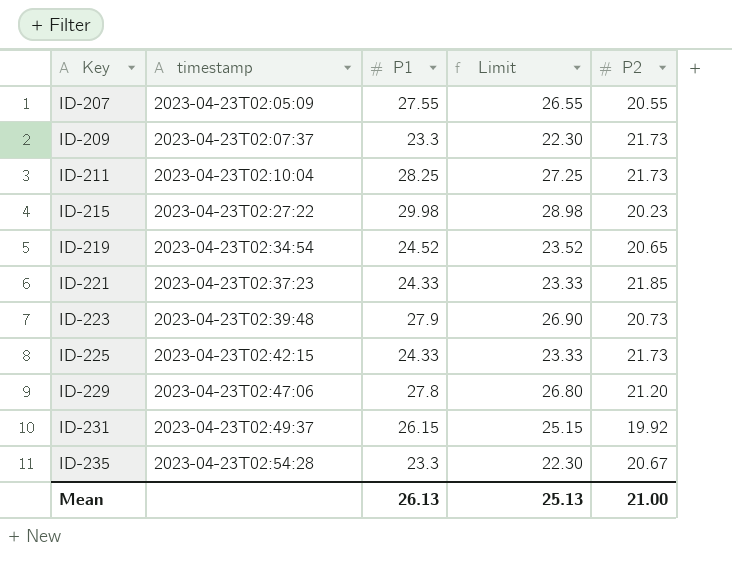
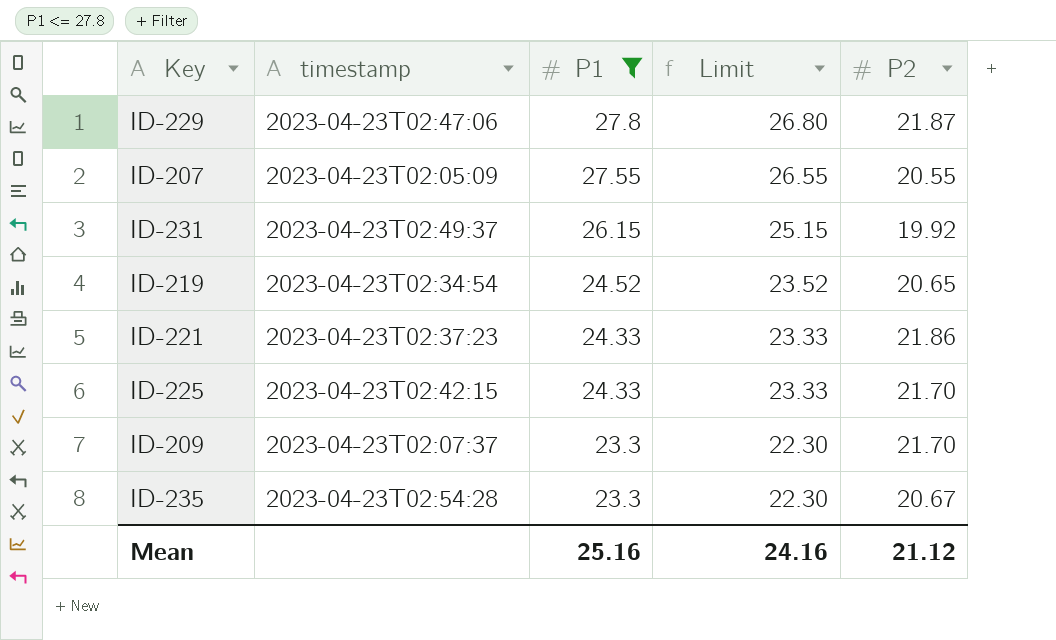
filter: none -> P1 <= 27.8
row order: Key ascending -> P1 descending
ID-229 | P2: 21.20 -> 21.87
ID-221 | P2: 21.85 -> 21.86
ID-225 | P2: 21.73 -> 21.70
ID-209 | P2: 21.73 -> 21.70
Mean | P1: 26.13 -> 25.16
Mean | Limit: 25.13 -> 24.16
Mean | P2: 21.00 -> 21.12

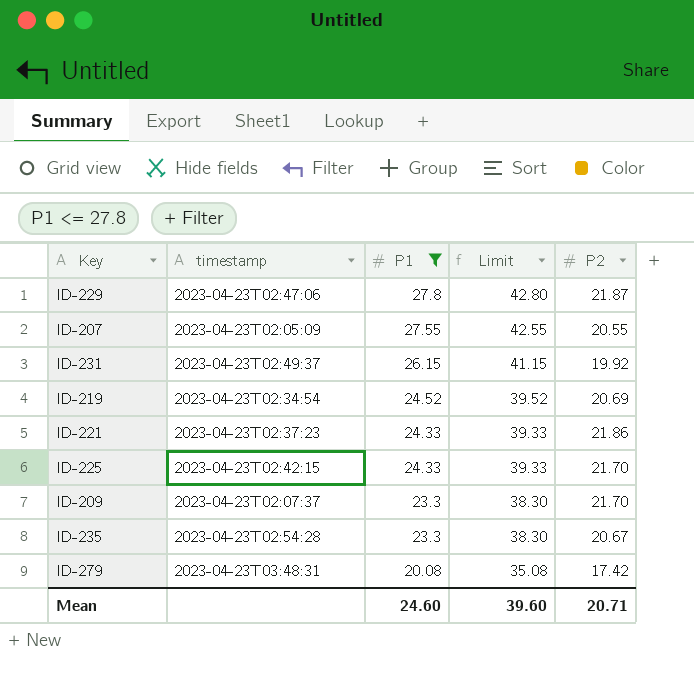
column Limit | formula: [P1] - 1 -> [P1] + 15
ID-219 | P2: 20.65 -> 20.69
row ID-279: none -> 2023-04-23T03:48:31 | 20.08 | 35.08 | 17.42
Mean | P1: 25.16 -> 24.60
Mean | Limit: 24.16 -> 39.60
Mean | P2: 21.12 -> 20.71

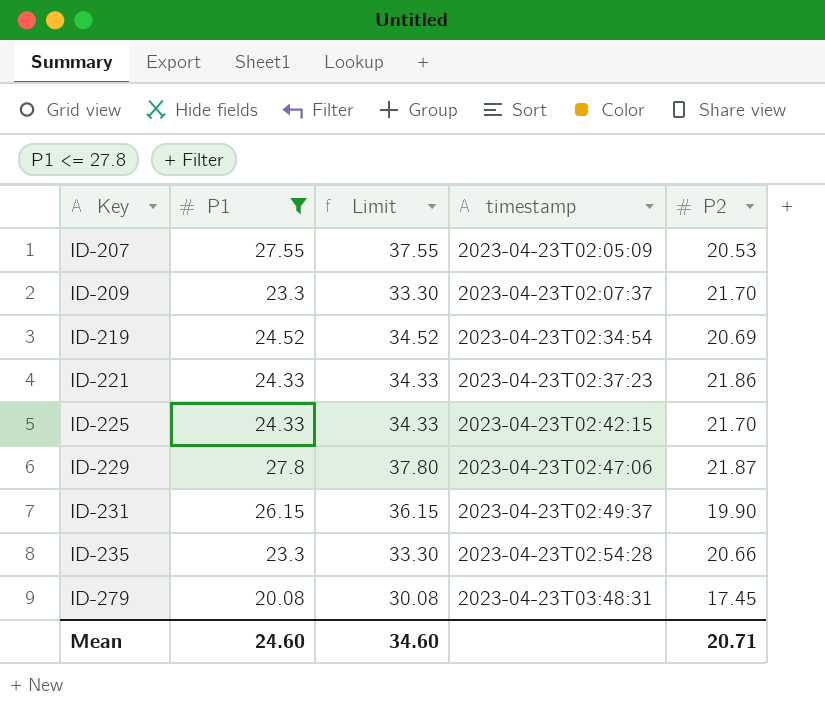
row order: P1 descending -> Key ascending
column Limit | formula: [P1] + 15 -> [P1] + 10
column timestamp | position: 2 -> 4
ID-207 | P2: 20.55 -> 20.53
ID-231 | P2: 19.92 -> 19.90
ID-235 | P2: 20.67 -> 20.66
ID-279 | P2: 17.42 -> 17.45
Mean | Limit: 39.60 -> 34.60

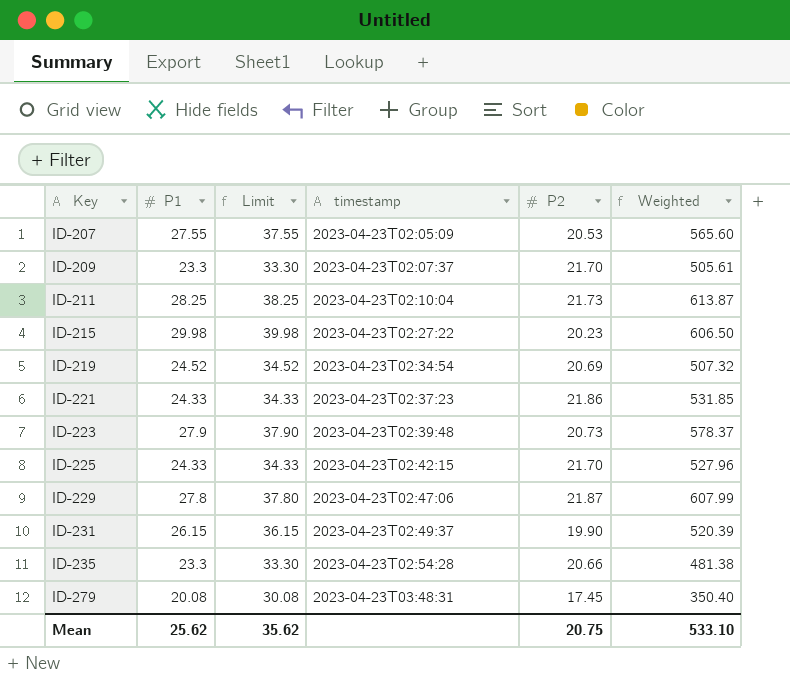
filter: P1 <= 27.8 -> none
column Weighted | formula: none -> [P1] * [P2]
Mean | P1: 24.60 -> 25.62
Mean | Limit: 34.60 -> 35.62
Mean | P2: 20.71 -> 20.75

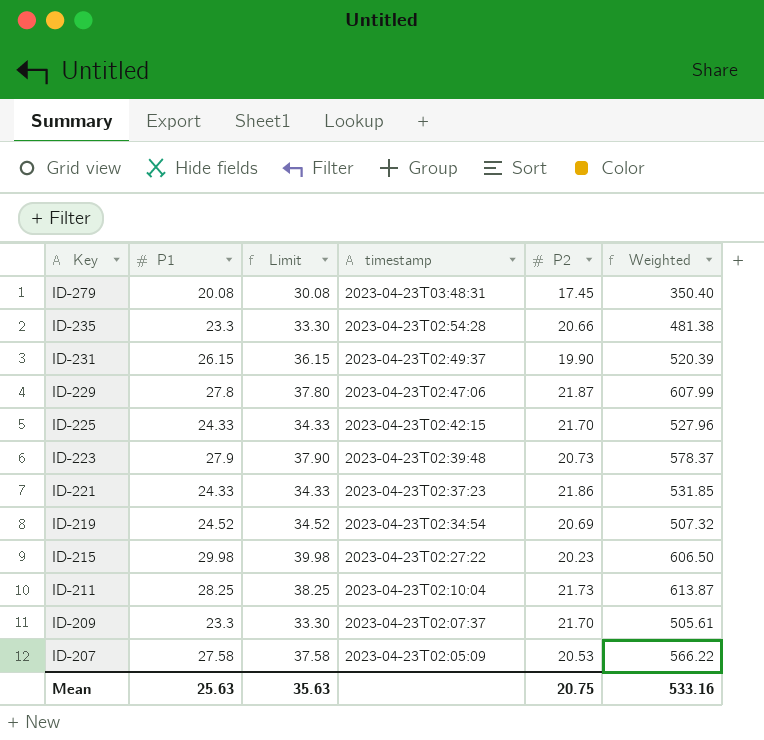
row order: Key ascending -> Key descending
ID-207 | P1: 27.55 -> 27.58
ID-207 | Limit: 37.55 -> 37.58
ID-207 | Weighted: 565.60 -> 566.22
Mean | P1: 25.62 -> 25.63
Mean | Limit: 35.62 -> 35.63
Mean | Weighted: 533.10 -> 533.16

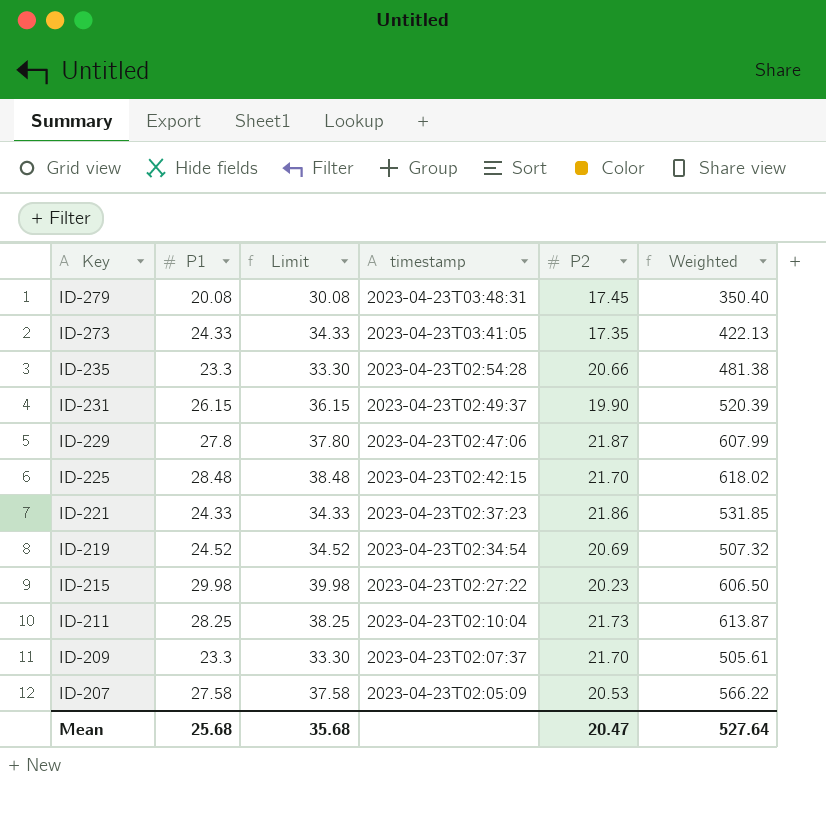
row ID-223: 27.9 | 37.90 | 2023-04-23T02:39:48 | 20.73 | 578.37 -> none
row ID-273: none -> 24.33 | 34.33 | 2023-04-23T03:41:05 | 17.35 | 422.13
ID-225 | P1: 24.33 -> 28.48
ID-225 | Limit: 34.33 -> 38.48
ID-225 | Weighted: 527.96 -> 618.02
Mean | P1: 25.63 -> 25.68
Mean | Limit: 35.63 -> 35.68
Mean | P2: 20.75 -> 20.47
Mean | Weighted: 533.16 -> 527.64

